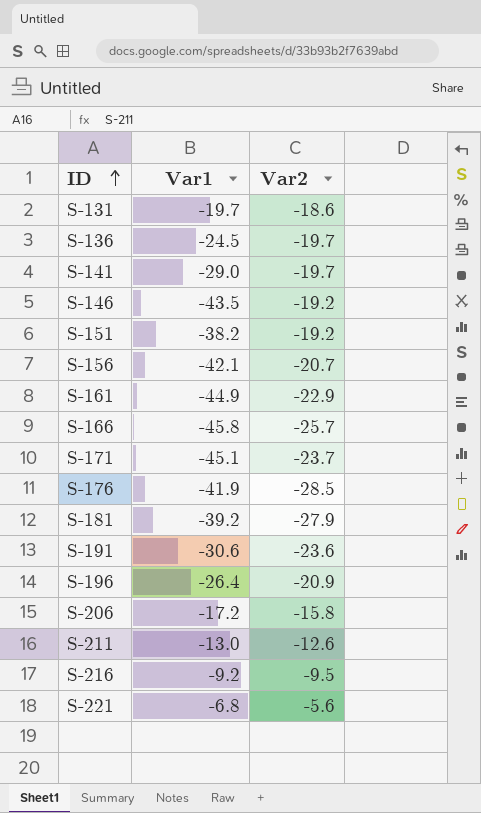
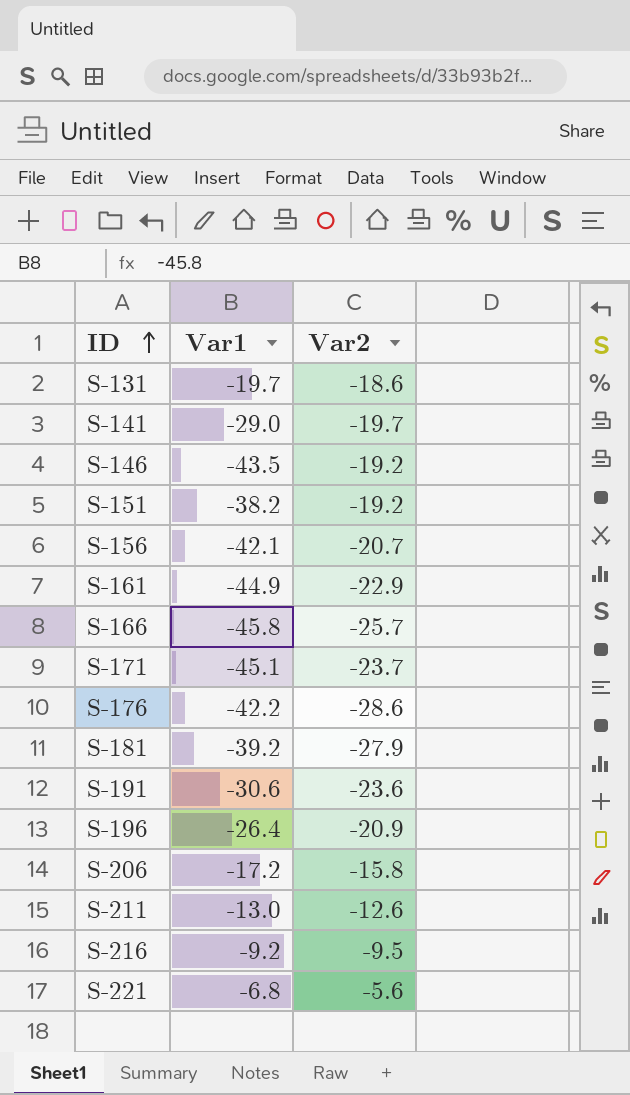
row S-136: -24.5 | -19.7 -> none
S-176 | Var1: -41.9 -> -42.2
S-176 | Var2: -28.5 -> -28.6

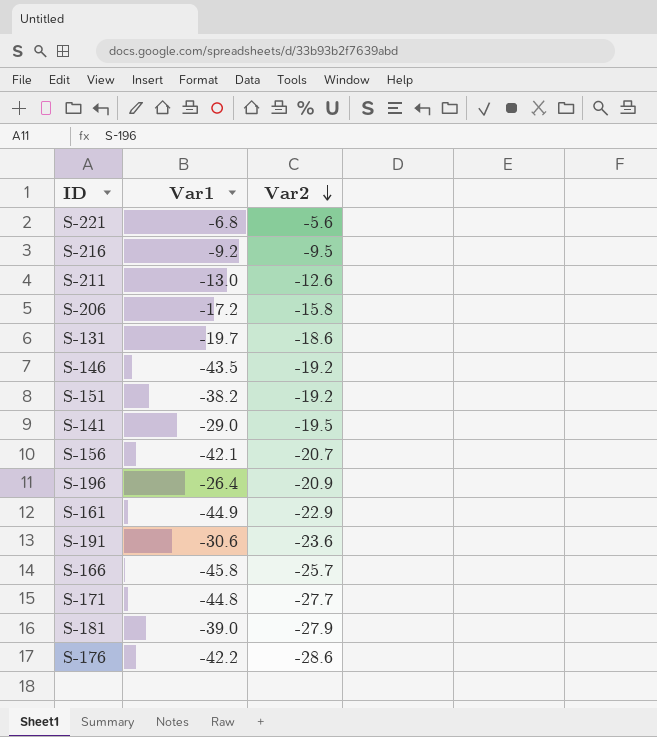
row order: ID ascending -> Var2 descending
S-141 | Var2: -19.7 -> -19.5
S-171 | Var1: -45.1 -> -44.8
S-171 | Var2: -23.7 -> -27.7
S-181 | Var1: -39.2 -> -39.0

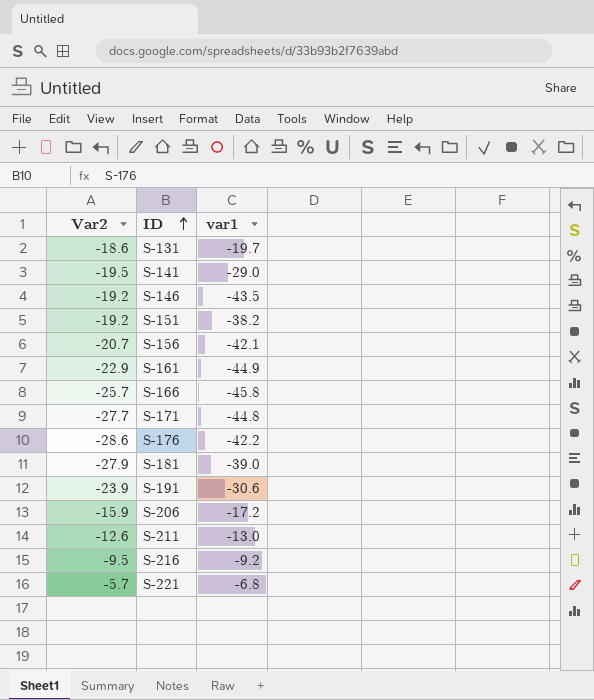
row order: Var2 descending -> ID ascending
column Var2 | position: 3 -> 1
column name: Var1 -> var1
row S-196: -26.4 | -20.9 -> none
S-191 | Var2: -23.6 -> -23.9
S-206 | Var2: -15.8 -> -15.9
S-221 | Var2: -5.6 -> -5.7

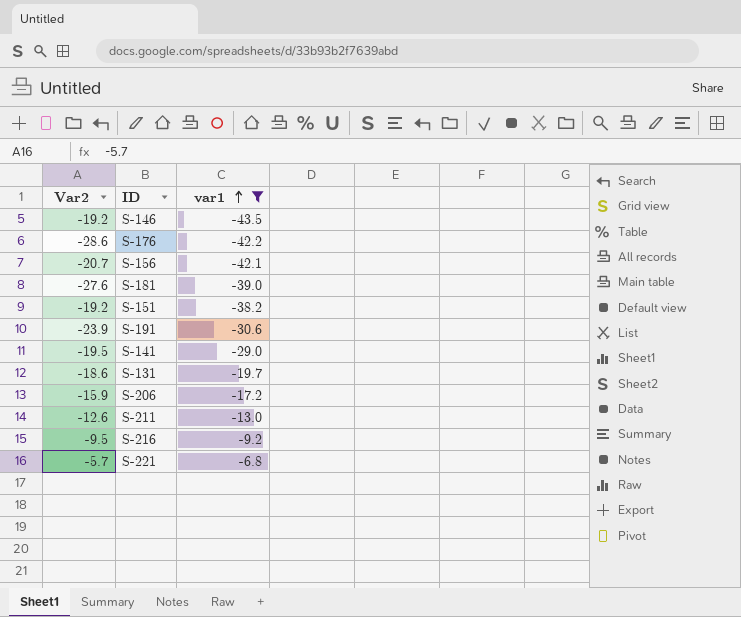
filter: none -> var1 >= -43.5
row order: ID ascending -> var1 ascending
S-181 | Var2: -27.9 -> -27.6

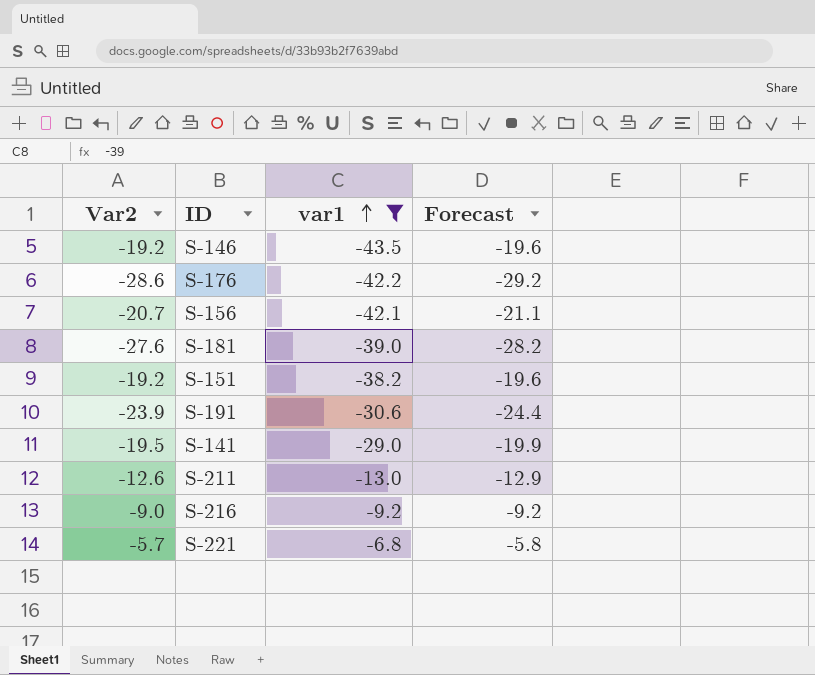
column Forecast | formula: none -> [Var2] * 1.02
row S-131: -18.6 | -19.7 -> none
row S-206: -15.9 | -17.2 -> none
S-216 | Var2: -9.5 -> -9.0

